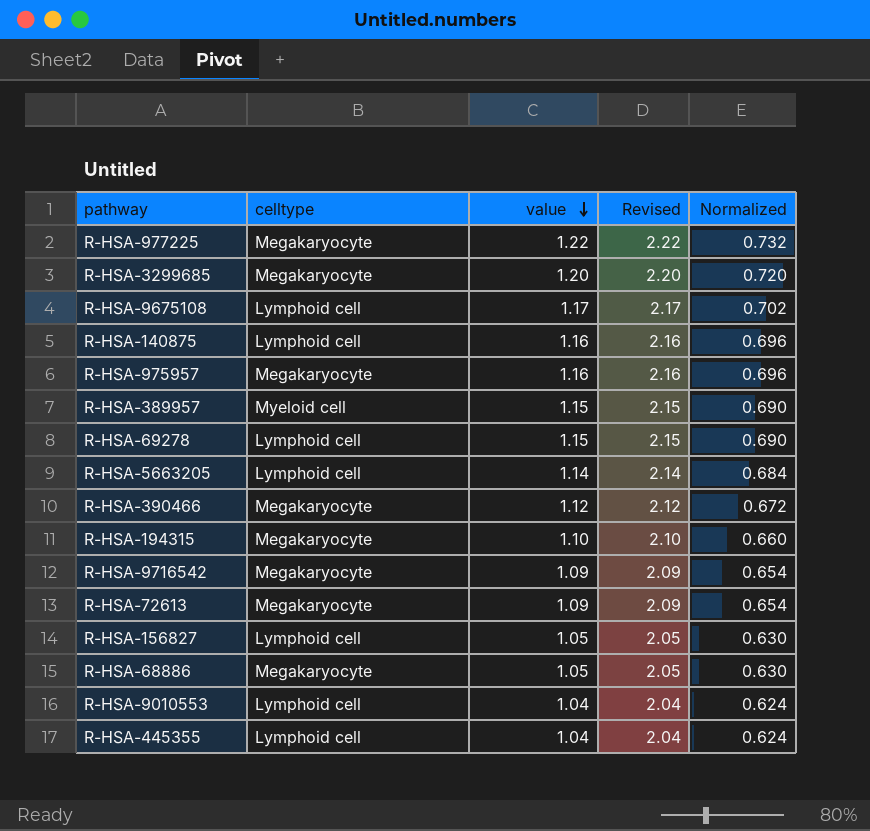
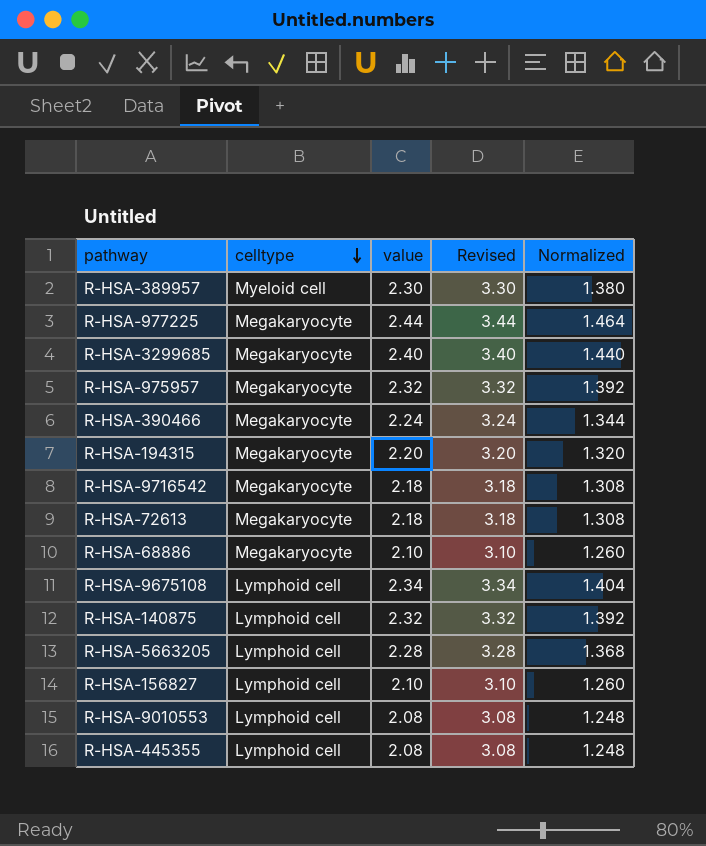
row order: value descending -> celltype descending
row R-HSA-69278: Lymphoid cell | 1.15 | 2.15 | 0.690 -> none
R-HSA-389957 | value: 1.15 -> 2.30
R-HSA-389957 | Revised: 2.15 -> 3.30
R-HSA-389957 | Normalized: 0.690 -> 1.380
R-HSA-977225 | value: 1.22 -> 2.44
R-HSA-977225 | Revised: 2.22 -> 3.44
R-HSA-977225 | Normalized: 0.732 -> 1.464
R-HSA-3299685 | value: 1.20 -> 2.40
R-HSA-3299685 | Revised: 2.20 -> 3.40
R-HSA-3299685 | Normalized: 0.720 -> 1.440
R-HSA-975957 | value: 1.16 -> 2.32
R-HSA-975957 | Revised: 2.16 -> 3.32
R-HSA-975957 | Normalized: 0.696 -> 1.392
R-HSA-390466 | value: 1.12 -> 2.24
R-HSA-390466 | Revised: 2.12 -> 3.24
R-HSA-390466 | Normalized: 0.672 -> 1.344
R-HSA-194315 | value: 1.10 -> 2.20
R-HSA-194315 | Revised: 2.10 -> 3.20
R-HSA-194315 | Normalized: 0.660 -> 1.320
R-HSA-9716542 | value: 1.09 -> 2.18
R-HSA-9716542 | Revised: 2.09 -> 3.18
R-HSA-9716542 | Normalized: 0.654 -> 1.308
R-HSA-72613 | value: 1.09 -> 2.18
R-HSA-72613 | Revised: 2.09 -> 3.18
R-HSA-72613 | Normalized: 0.654 -> 1.308
R-HSA-68886 | value: 1.05 -> 2.10
R-HSA-68886 | Revised: 2.05 -> 3.10
R-HSA-68886 | Normalized: 0.630 -> 1.260
R-HSA-9675108 | value: 1.17 -> 2.34
R-HSA-9675108 | Revised: 2.17 -> 3.34
R-HSA-9675108 | Normalized: 0.702 -> 1.404
R-HSA-140875 | value: 1.16 -> 2.32
R-HSA-140875 | Revised: 2.16 -> 3.32
R-HSA-140875 | Normalized: 0.696 -> 1.392
R-HSA-5663205 | value: 1.14 -> 2.28
R-HSA-5663205 | Revised: 2.14 -> 3.28
R-HSA-5663205 | Normalized: 0.684 -> 1.368
R-HSA-156827 | value: 1.05 -> 2.10
R-HSA-156827 | Revised: 2.05 -> 3.10
R-HSA-156827 | Normalized: 0.630 -> 1.260
R-HSA-9010553 | value: 1.04 -> 2.08
R-HSA-9010553 | Revised: 2.04 -> 3.08
R-HSA-9010553 | Normalized: 0.624 -> 1.248
R-HSA-445355 | value: 1.04 -> 2.08
R-HSA-445355 | Revised: 2.04 -> 3.08
R-HSA-445355 | Normalized: 0.624 -> 1.248

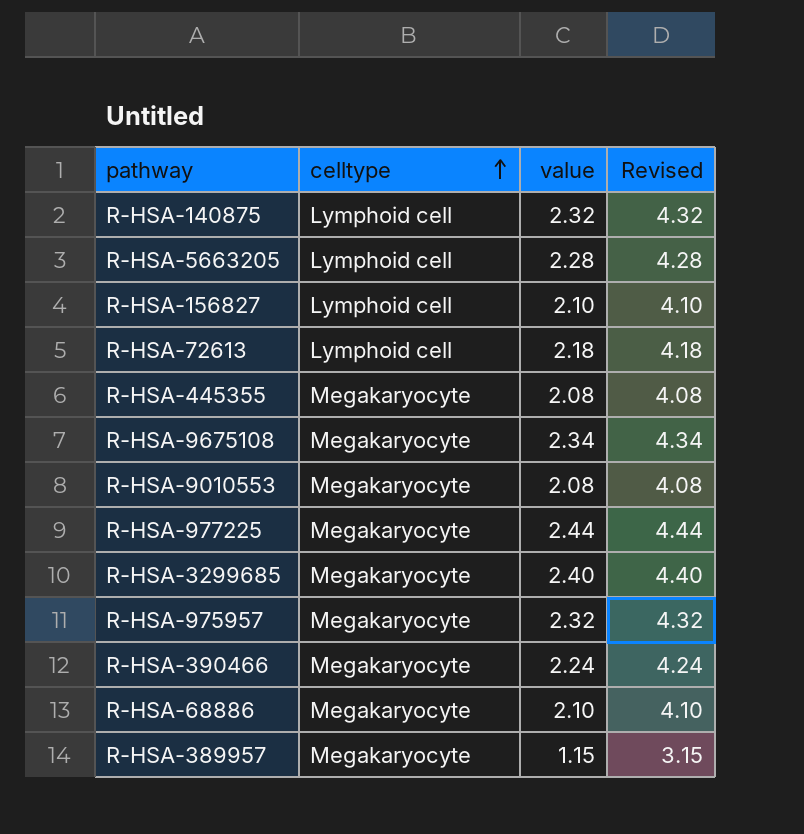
row order: celltype descending -> celltype ascending
column Normalized | formula: [value] * 0.6 -> none
column Revised | formula: [value] + 1 -> [value] + 2
row R-HSA-194315: Megakaryocyte | 2.20 | 3.20 | 1.320 -> none
row R-HSA-9716542: Megakaryocyte | 2.18 | 3.18 | 1.308 -> none
R-HSA-72613 | celltype: Megakaryocyte -> Lymphoid cell
R-HSA-445355 | celltype: Lymphoid cell -> Megakaryocyte
R-HSA-9675108 | celltype: Lymphoid cell -> Megakaryocyte
R-HSA-9010553 | celltype: Lymphoid cell -> Megakaryocyte
R-HSA-389957 | celltype: Myeloid cell -> Megakaryocyte
R-HSA-389957 | value: 2.30 -> 1.15

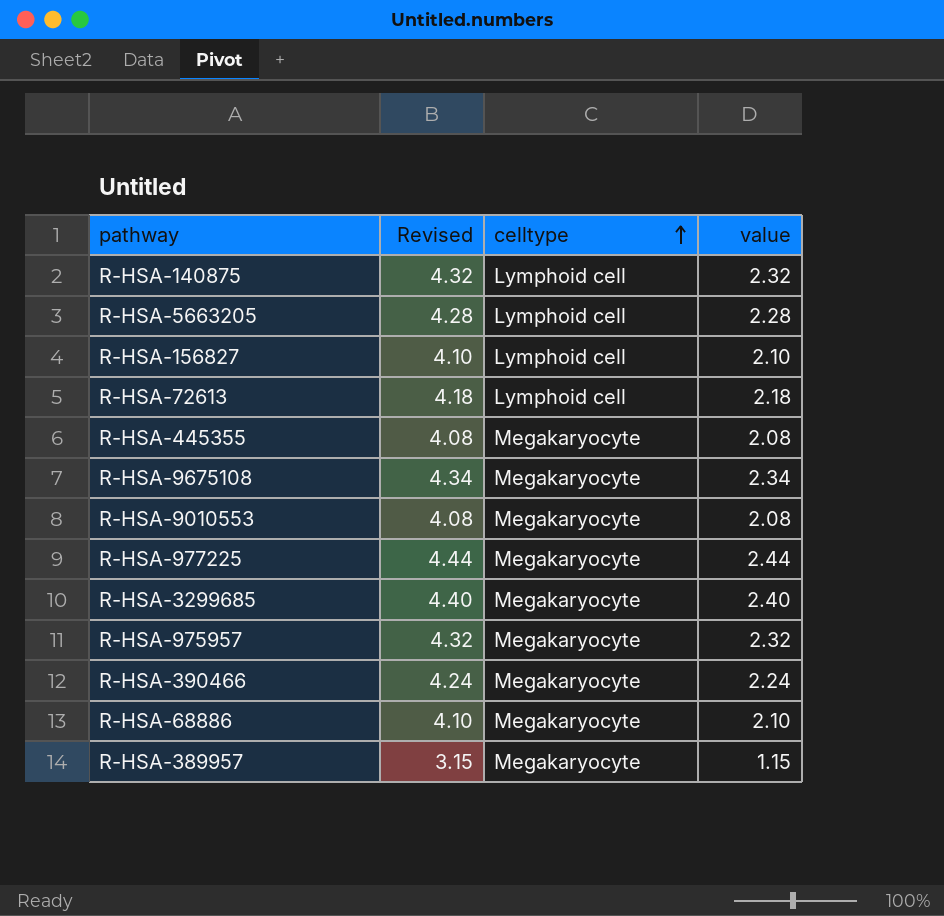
column Revised | position: 4 -> 2

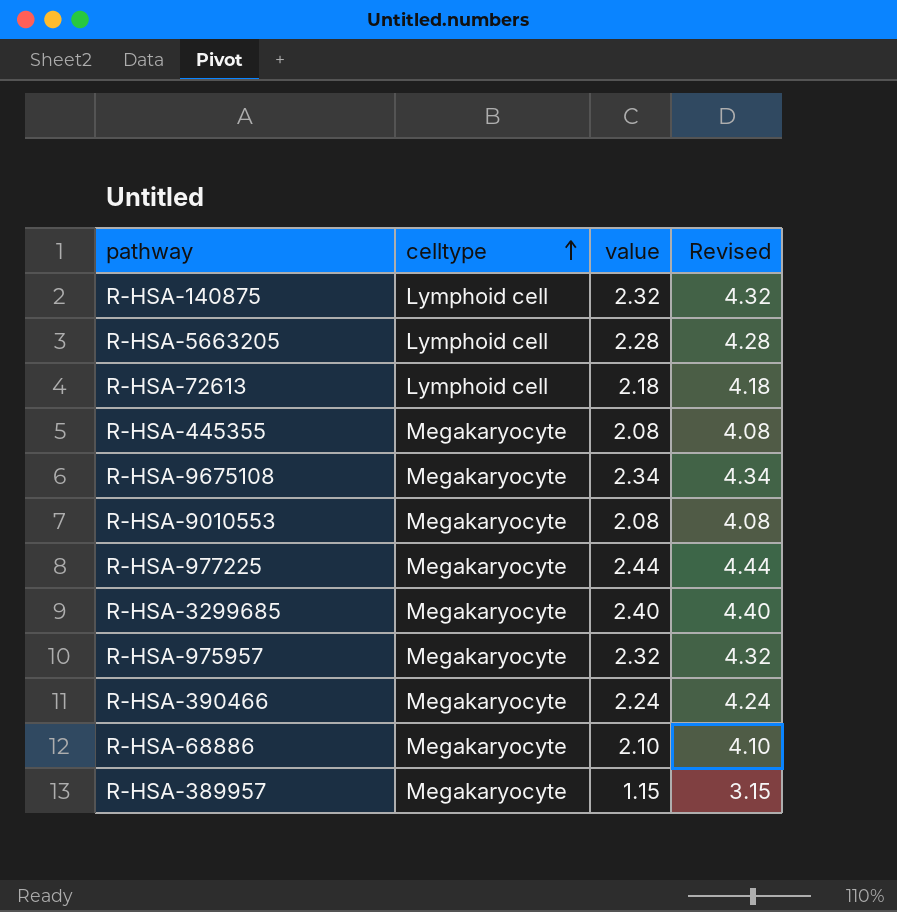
column Revised | position: 2 -> 4
row R-HSA-156827: 4.10 | Lymphoid cell | 2.10 -> none

